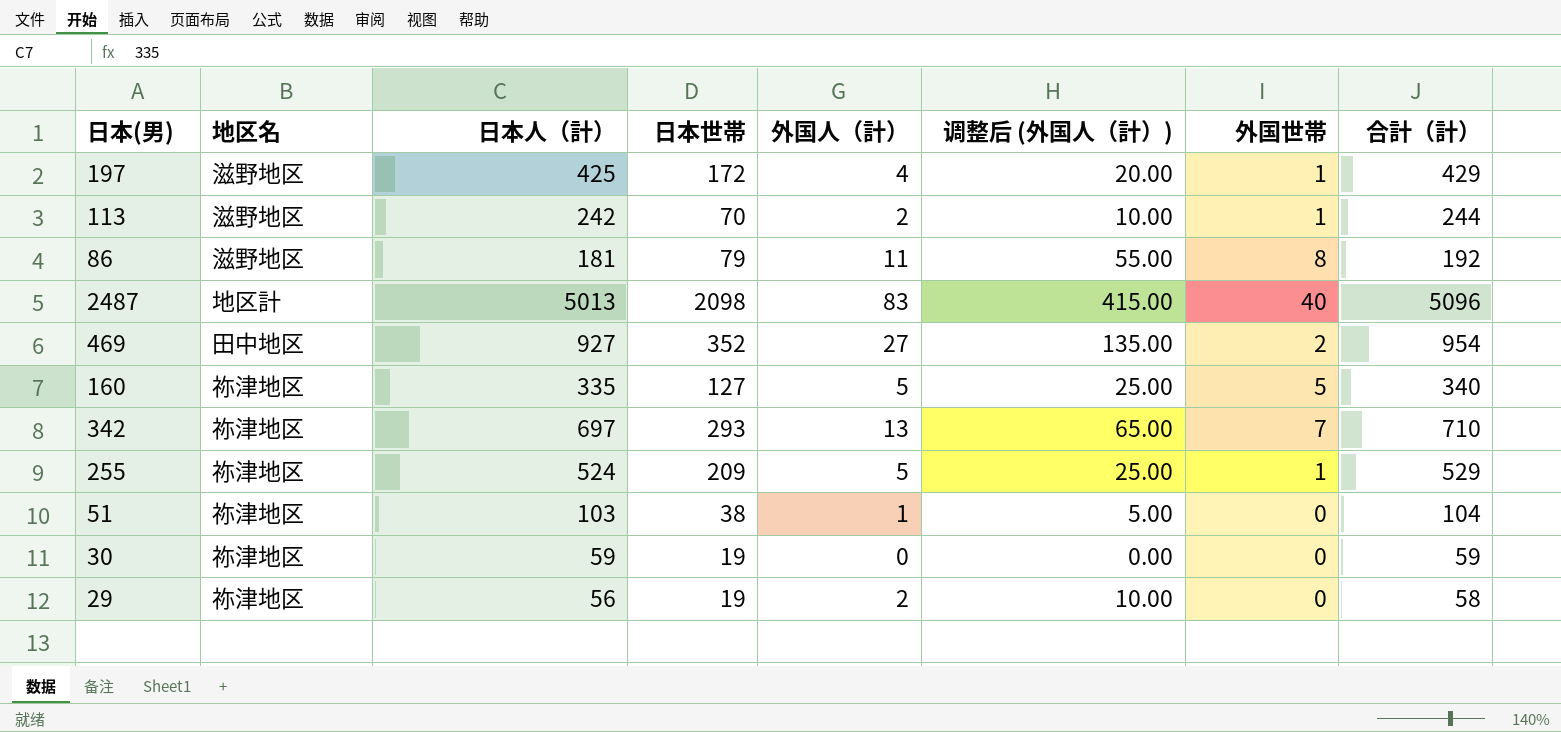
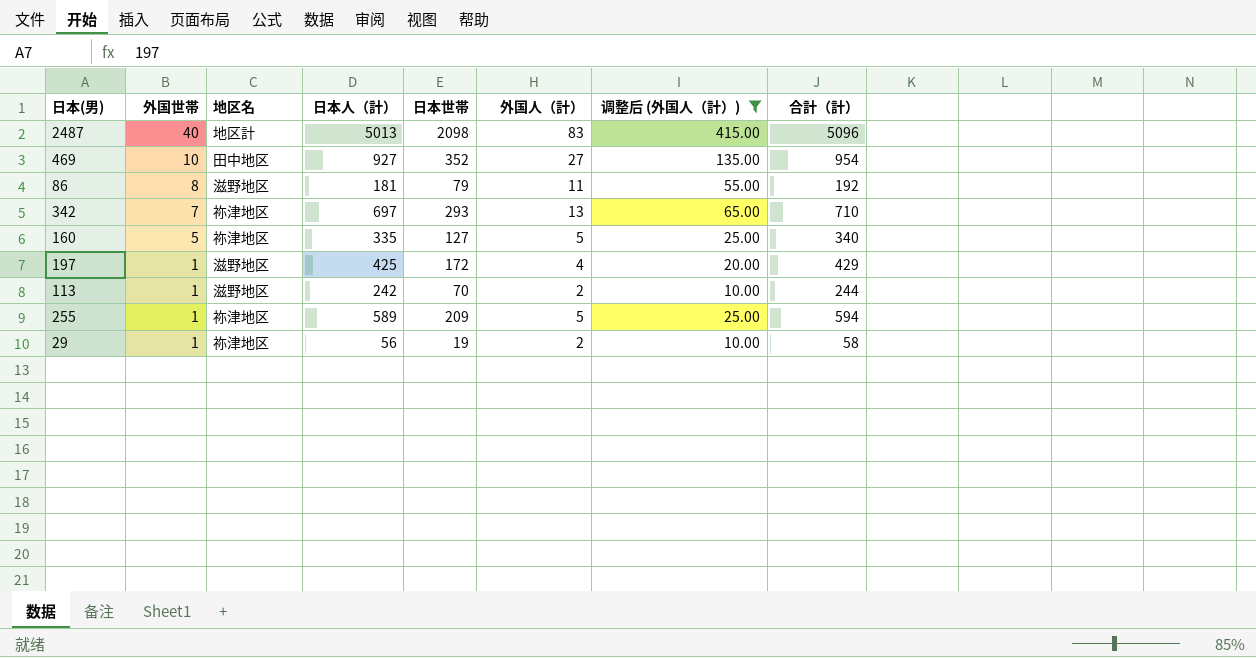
filter: none -> 调整后 (外国人（計）) >= 10.00
row order: none -> 外国世帯 descending
column 外国世帯 | position: 7 -> 2
469 | 外国世帯: 2 -> 10
255 | 日本人（計）: 524 -> 589
255 | 合計（計）: 529 -> 594
29 | 外国世帯: 0 -> 1

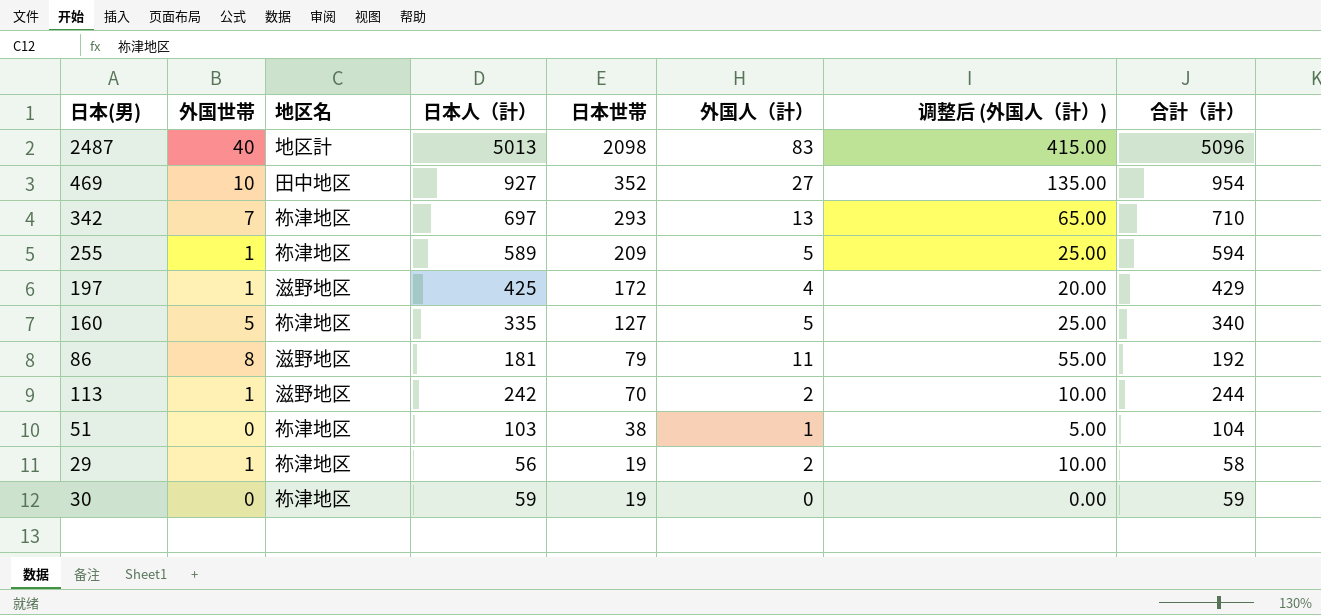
filter: 调整后 (外国人（計）) >= 10.00 -> none
row order: 外国世帯 descending -> 日本世帯 descending

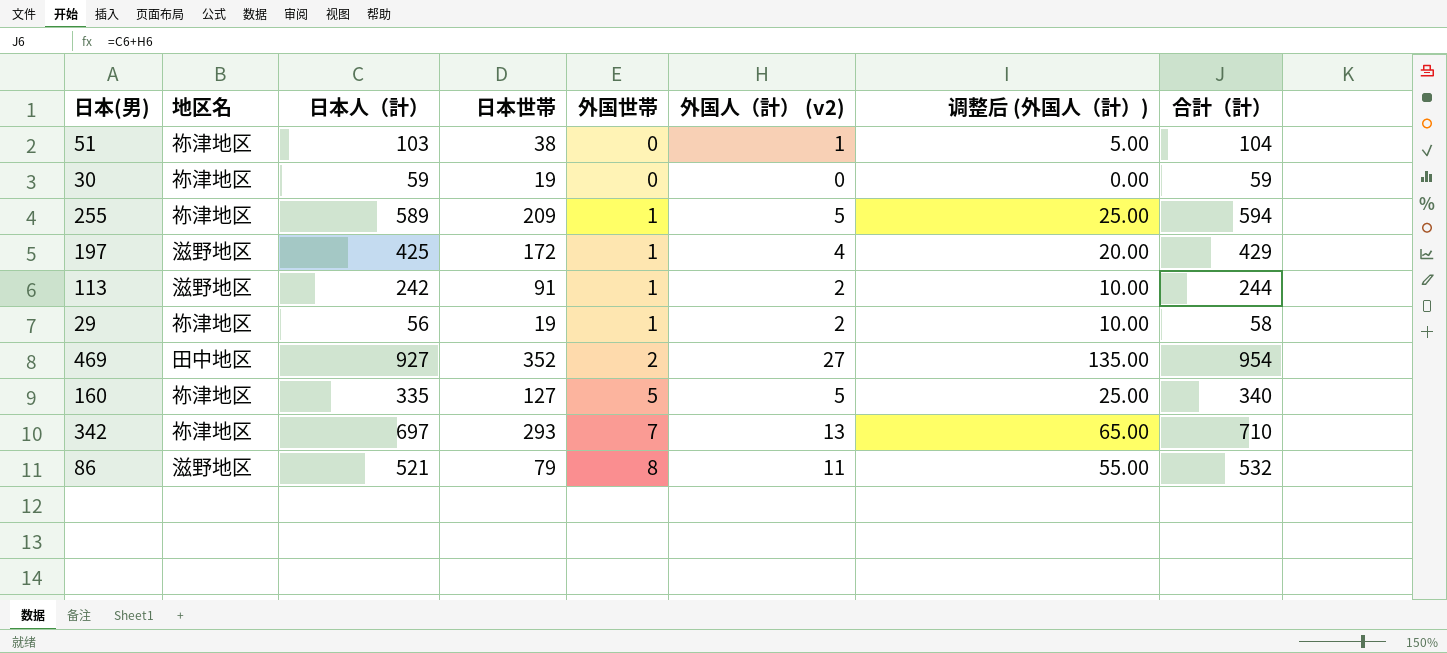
row order: 日本世帯 descending -> 外国世帯 ascending
column 外国世帯 | position: 2 -> 5
column name: 外国人（計） -> 外国人（計） (v2)
row 2487: 40 | 地区計 | 5013 | 2098 | 83 | 415.00 | 5096 -> none
113 | 日本世帯: 70 -> 91
469 | 外国世帯: 10 -> 2
86 | 日本人（計）: 181 -> 521
86 | 合計（計）: 192 -> 532

